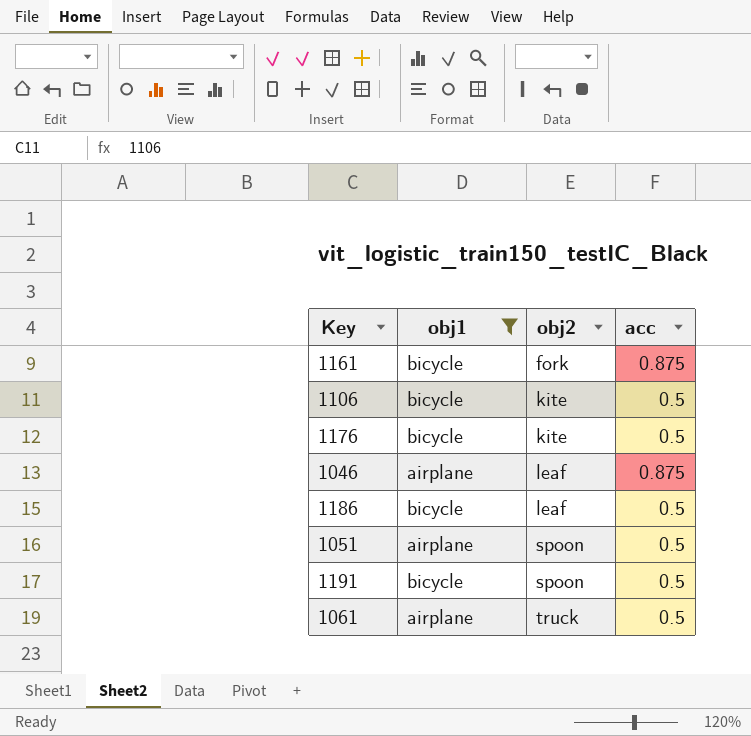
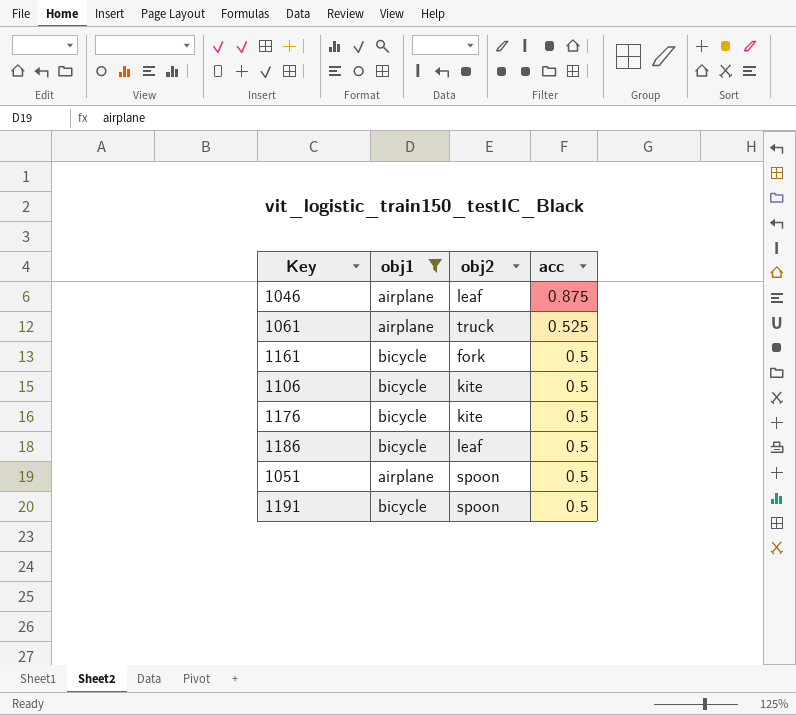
row order: obj2 ascending -> acc descending
1061 | acc: 0.5 -> 0.525
1161 | acc: 0.875 -> 0.5

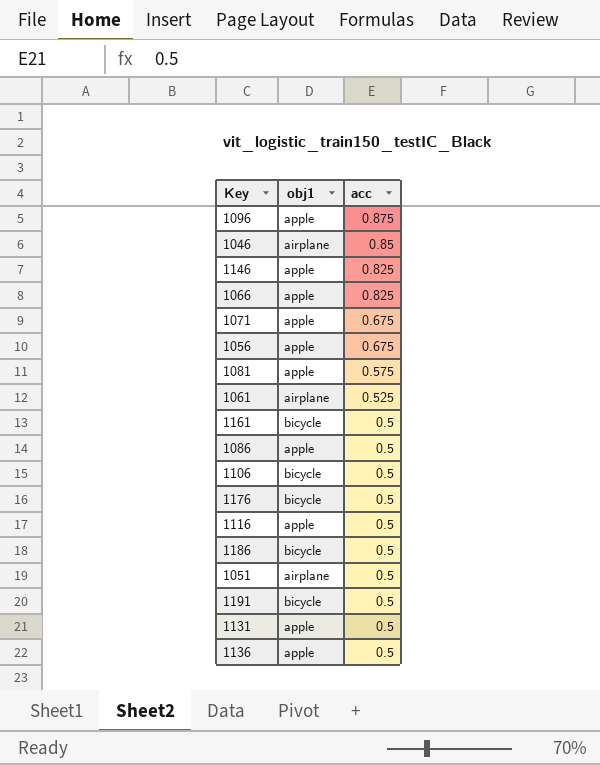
filter: obj1 != apple -> none
column obj2 | position: 3 -> none
1046 | acc: 0.875 -> 0.85

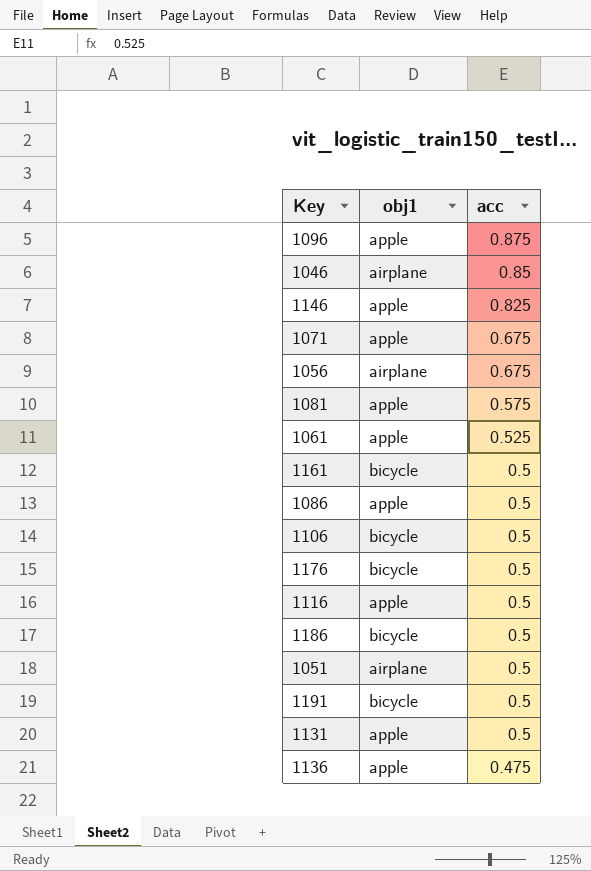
row 1066: apple | 0.825 -> none
1056 | obj1: apple -> airplane
1061 | obj1: airplane -> apple
1136 | acc: 0.5 -> 0.475

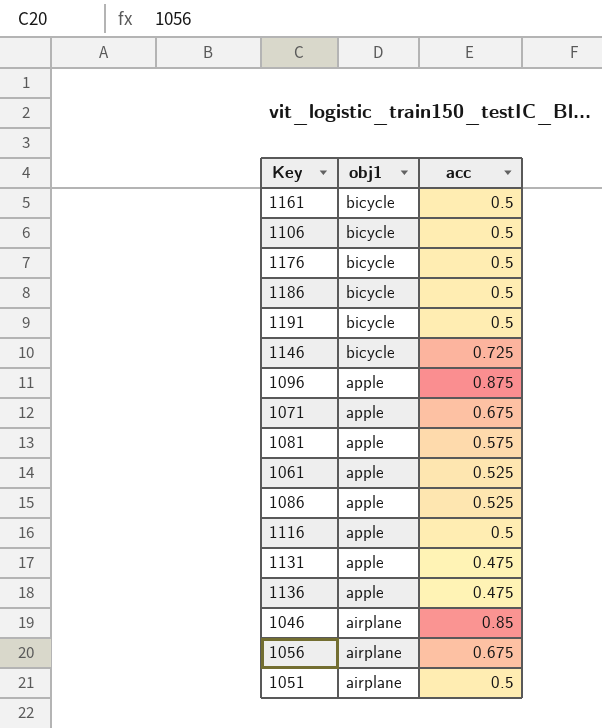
row order: acc descending -> obj1 descending
1146 | obj1: apple -> bicycle
1146 | acc: 0.825 -> 0.725
1086 | acc: 0.5 -> 0.525
1131 | acc: 0.5 -> 0.475

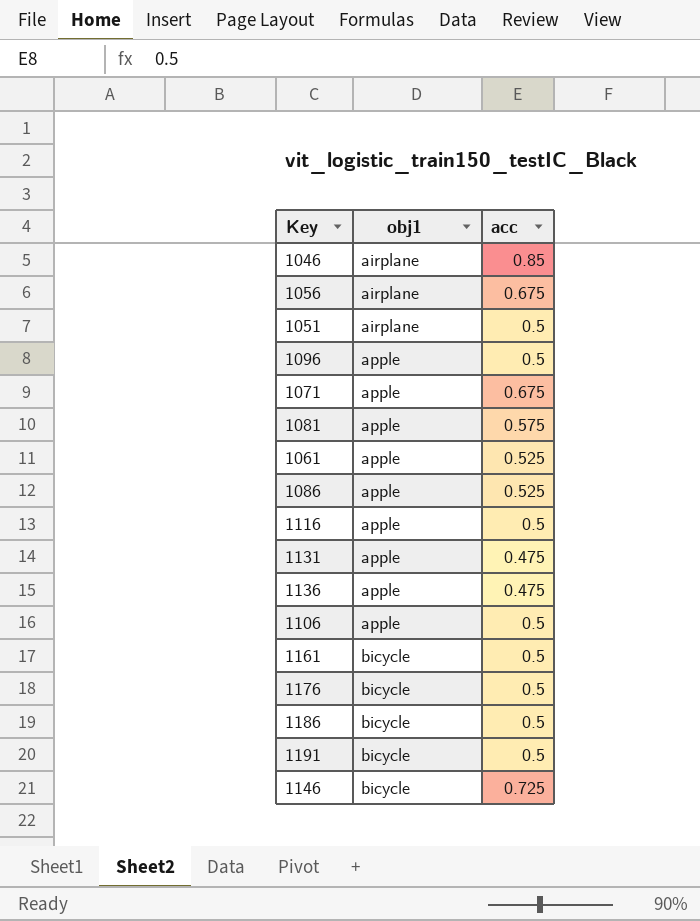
row order: obj1 descending -> obj1 ascending
1096 | acc: 0.875 -> 0.5
1106 | obj1: bicycle -> apple

